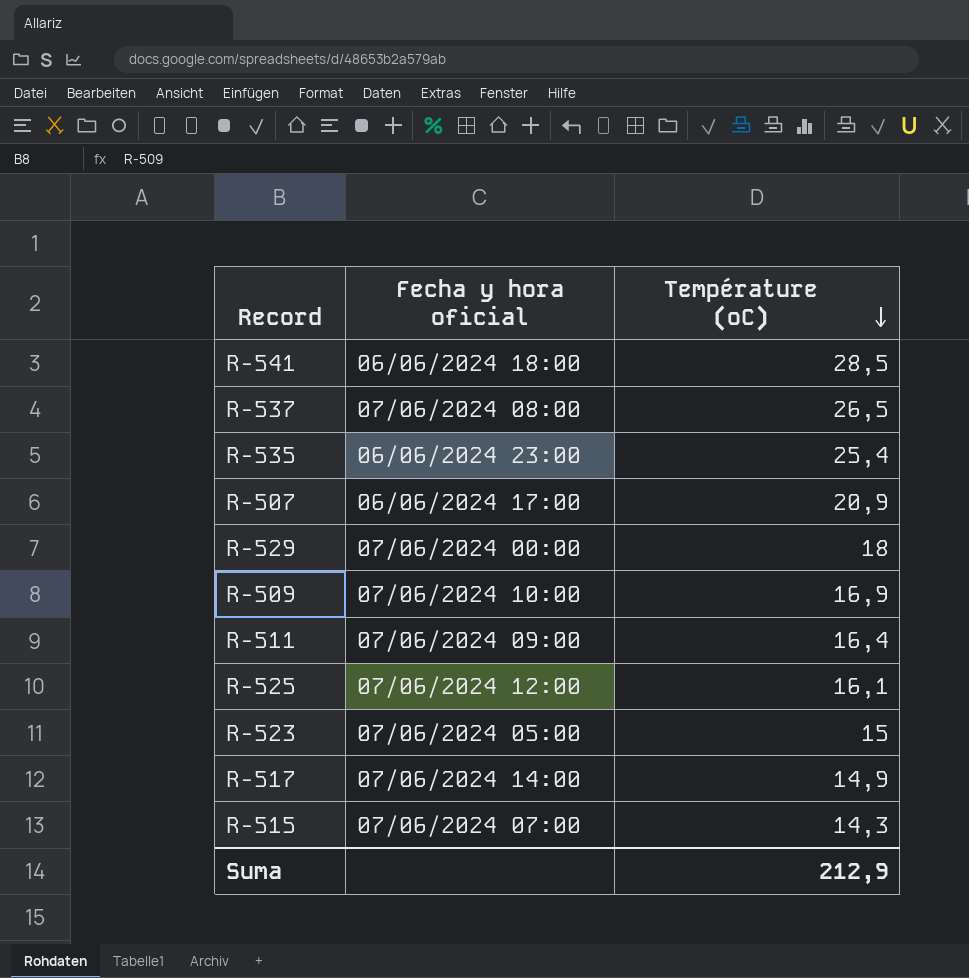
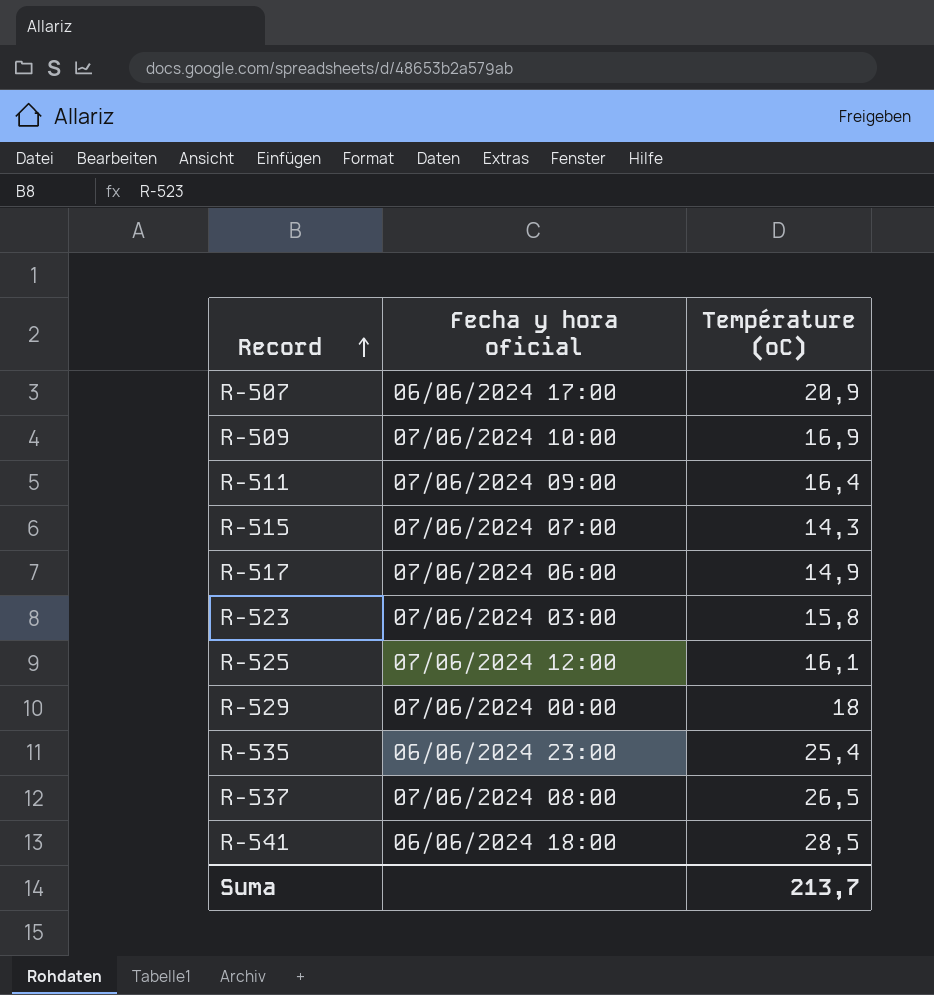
row order: Température (ºC) descending -> Record ascending
R-517 | Fecha y hora oficial: 07/06/2024 14:00 -> 07/06/2024 06:00
R-523 | Fecha y hora oficial: 07/06/2024 05:00 -> 07/06/2024 03:00
R-523 | Température (ºC): 15 -> 15,8
Suma | Température (ºC): 212,9 -> 213,7

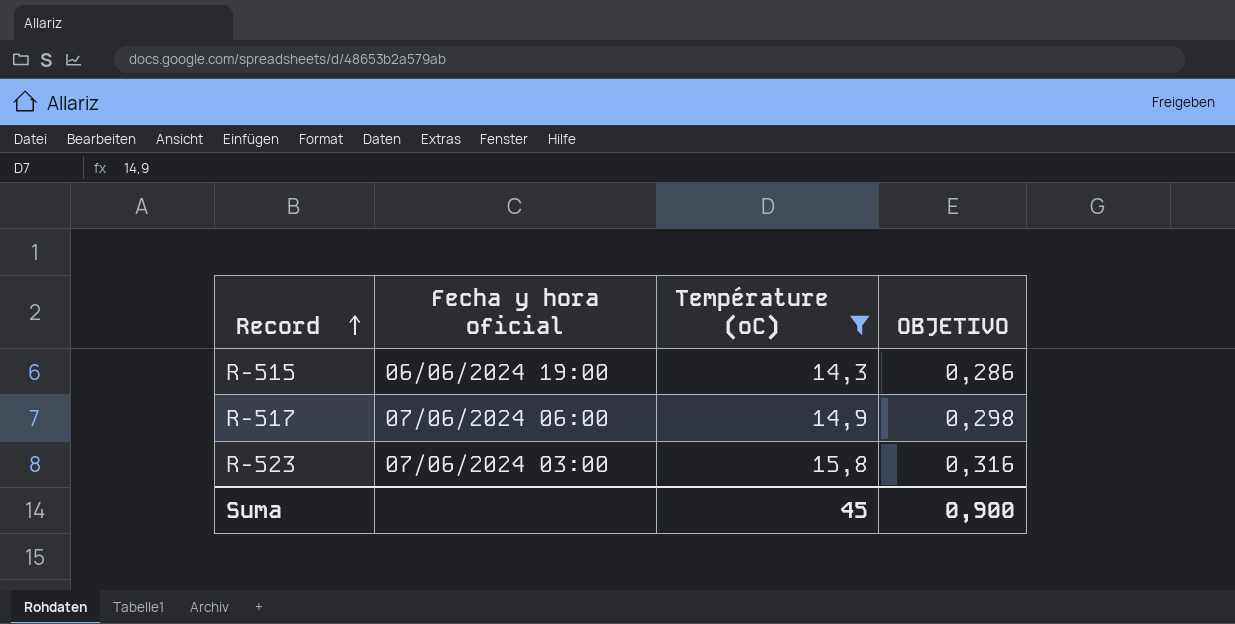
filter: none -> Température (ºC) <= 15,8
column OBJETIVO | formula: none -> [Température (ºC)] * 0,02
R-515 | Fecha y hora oficial: 07/06/2024 07:00 -> 06/06/2024 19:00
Suma | Température (ºC): 213,7 -> 45

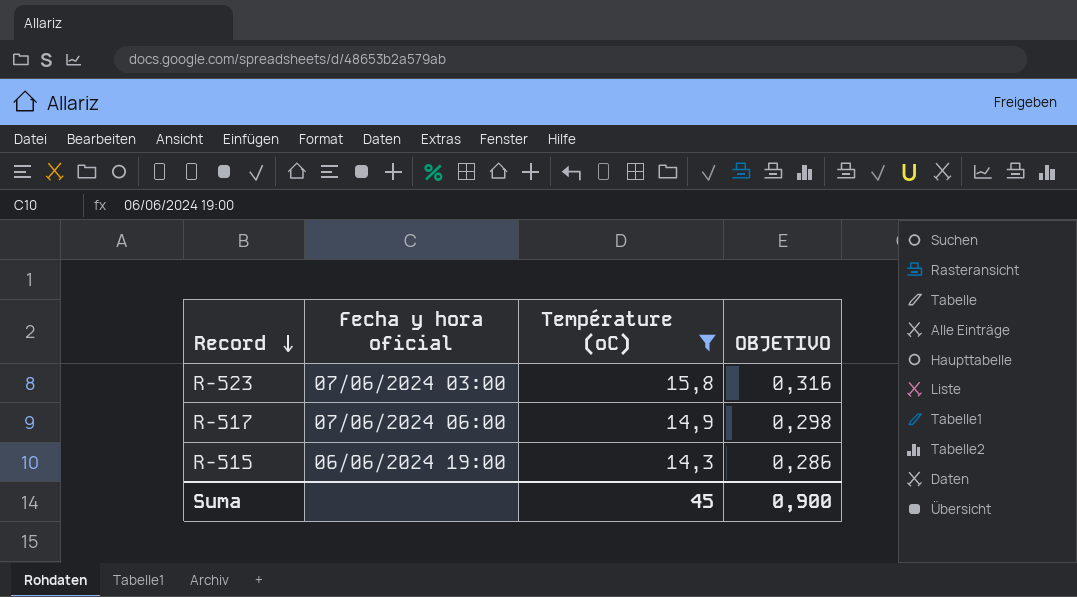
row order: Record ascending -> Record descending

